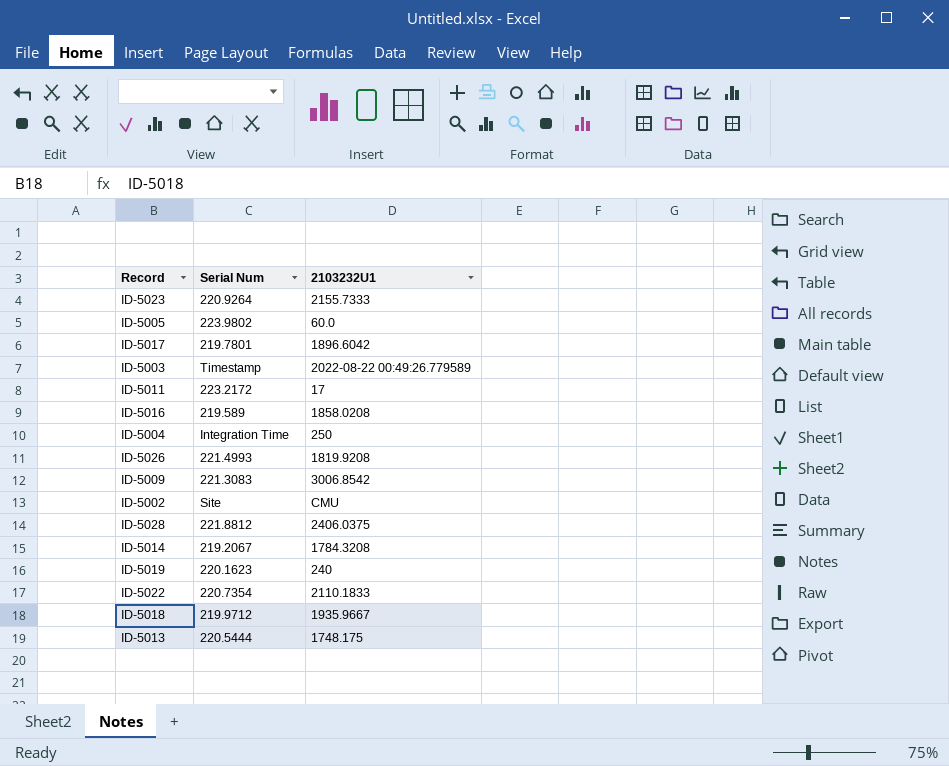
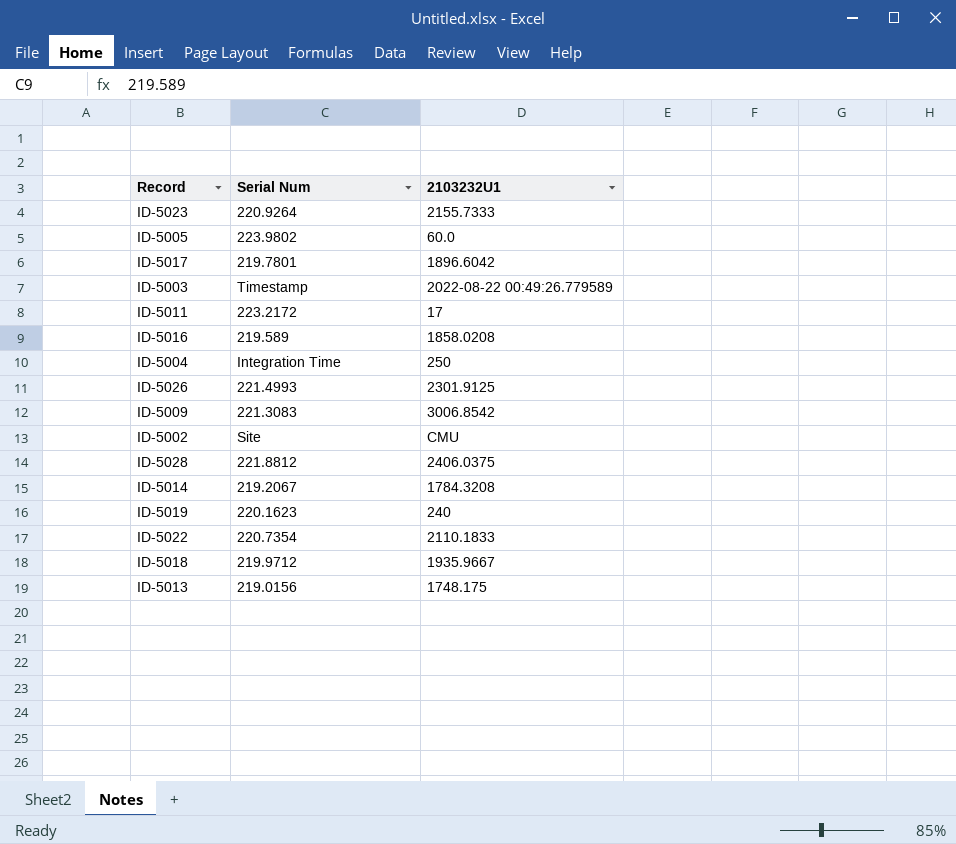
ID-5026 | 2103232U1: 1819.9208 -> 2301.9125
ID-5013 | Serial Num: 220.5444 -> 219.0156

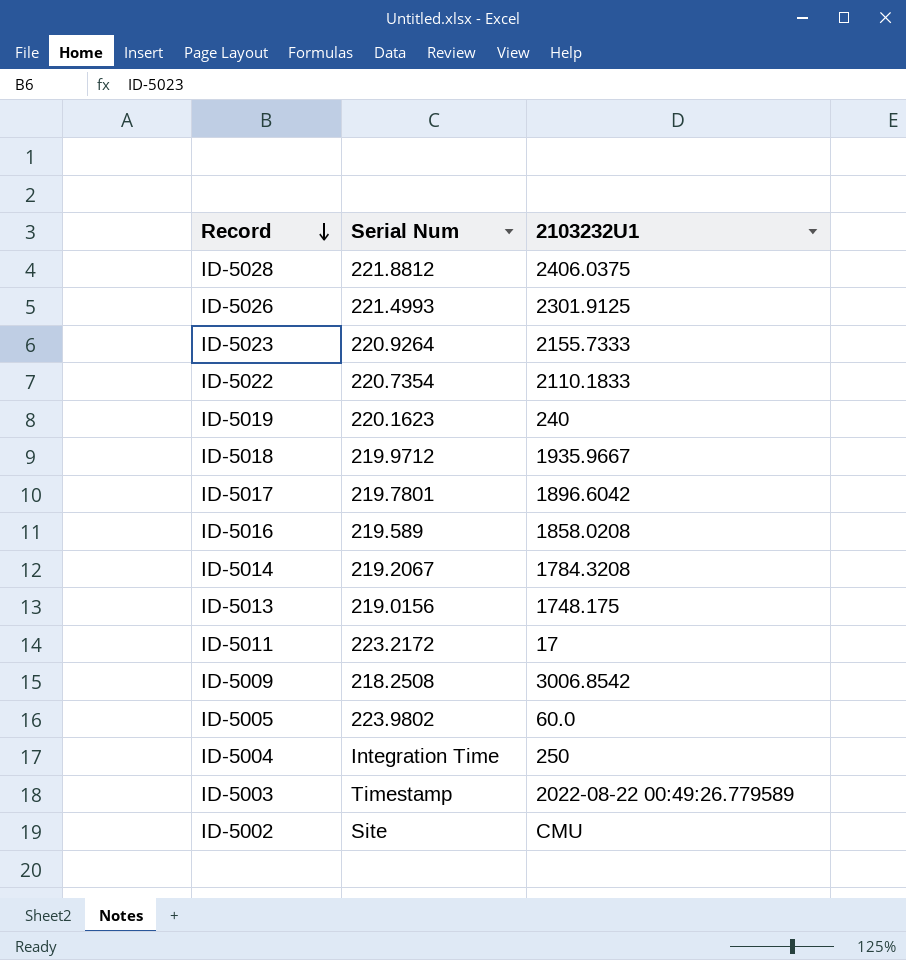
row order: none -> Record descending
ID-5009 | Serial Num: 221.3083 -> 218.2508

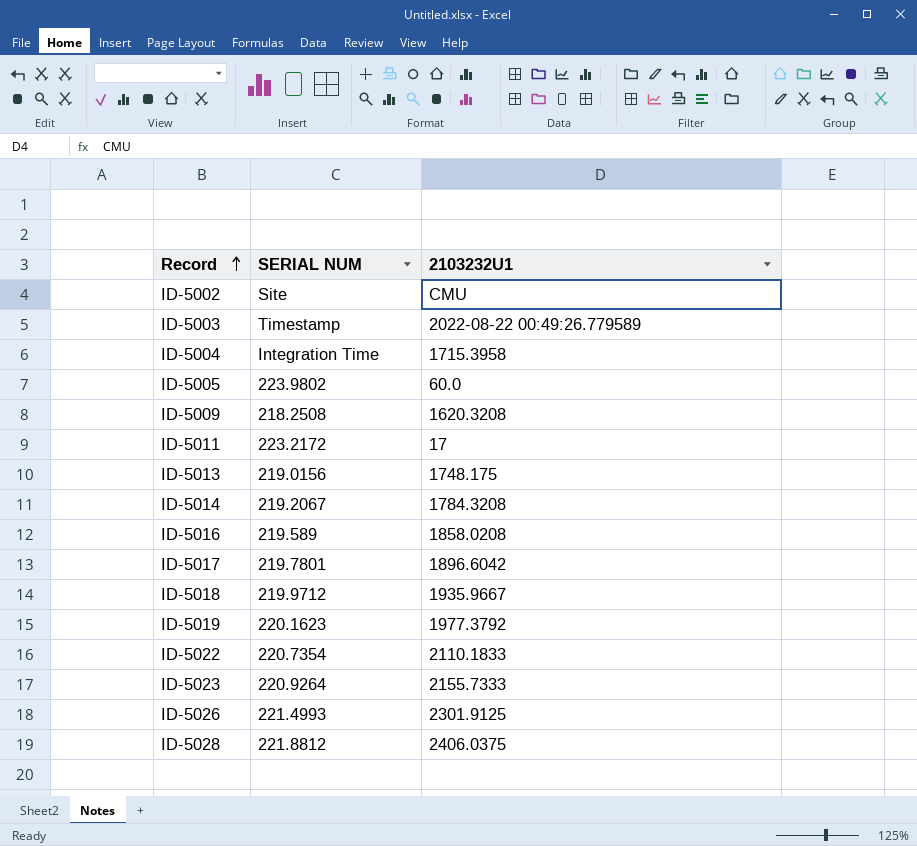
row order: Record descending -> Record ascending
column name: Serial Num -> SERIAL NUM
ID-5004 | 2103232U1: 250 -> 1715.3958
ID-5009 | 2103232U1: 3006.8542 -> 1620.3208
ID-5019 | 2103232U1: 240 -> 1977.3792

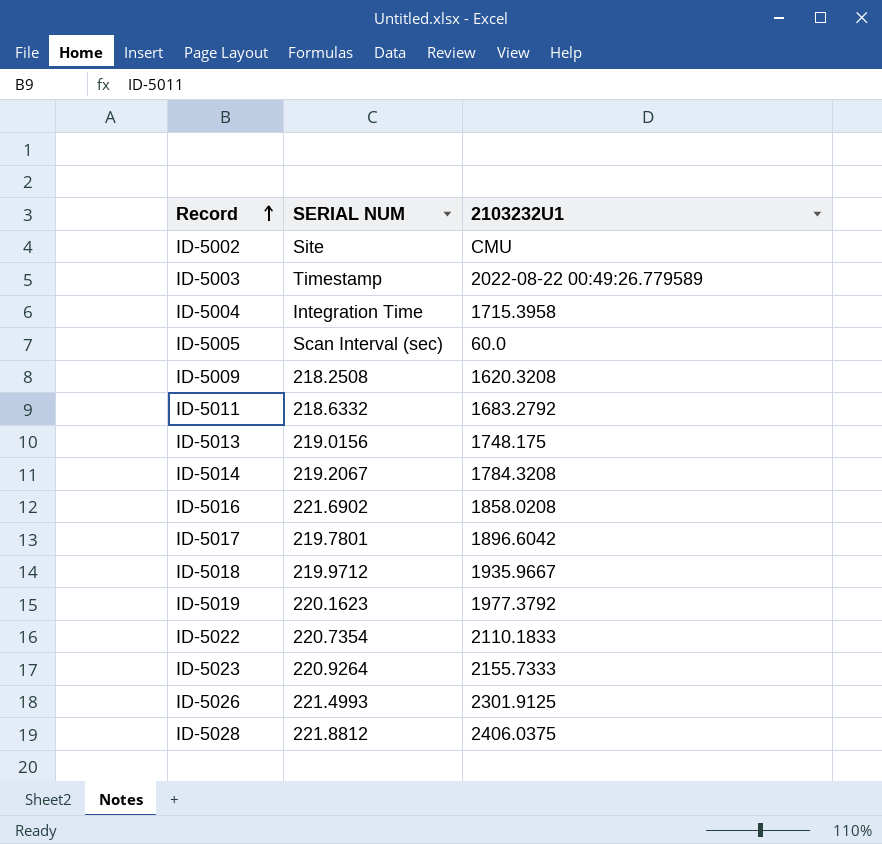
ID-5005 | SERIAL NUM: 223.9802 -> Scan Interval (sec)
ID-5011 | SERIAL NUM: 223.2172 -> 218.6332
ID-5011 | 2103232U1: 17 -> 1683.2792
ID-5016 | SERIAL NUM: 219.589 -> 221.6902

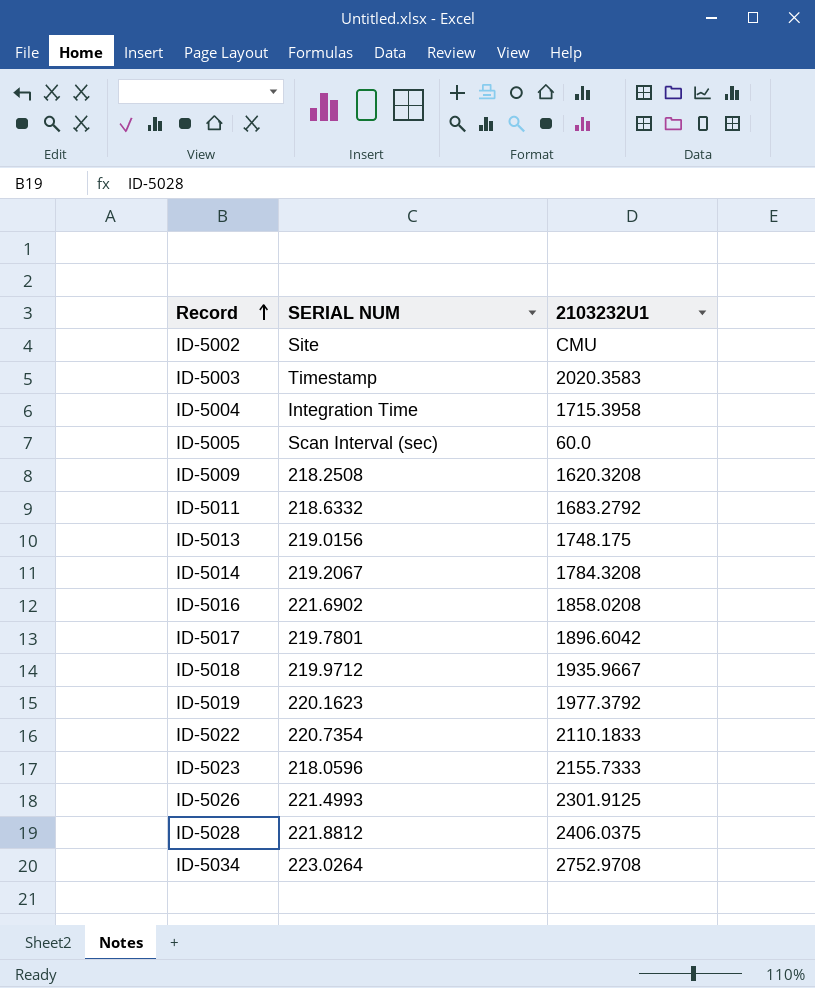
ID-5003 | 2103232U1: 2022-08-22 00:49:26.779589 -> 2020.3583
ID-5023 | SERIAL NUM: 220.9264 -> 218.0596
row ID-5034: none -> 223.0264 | 2752.9708

